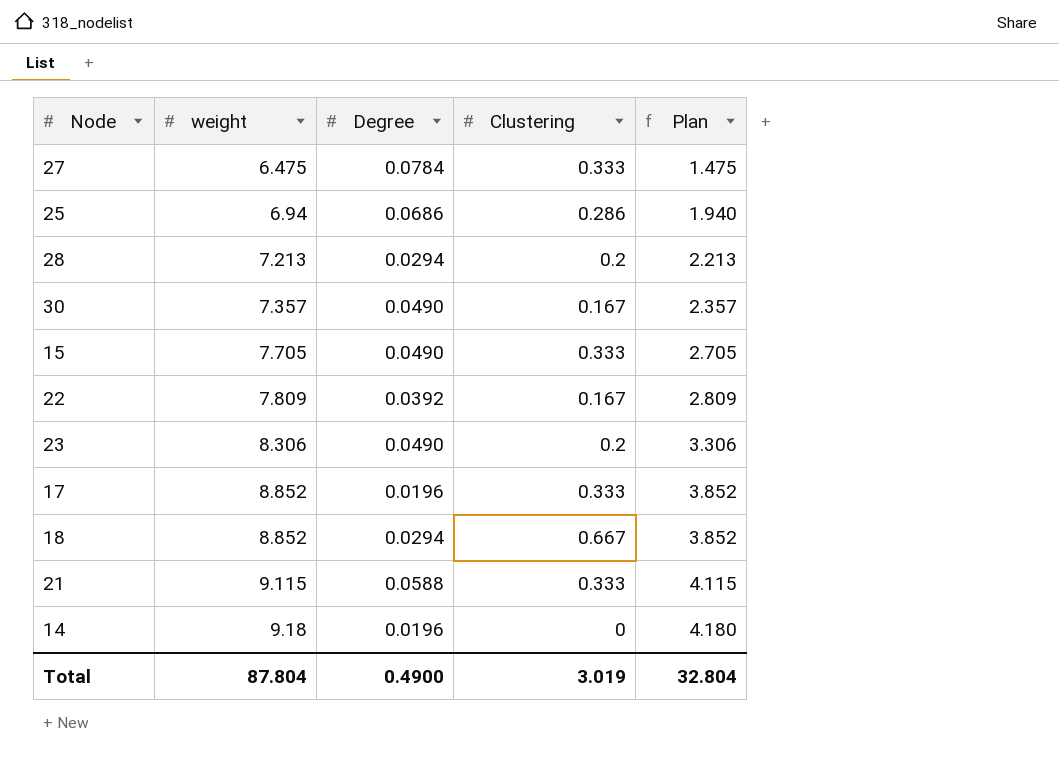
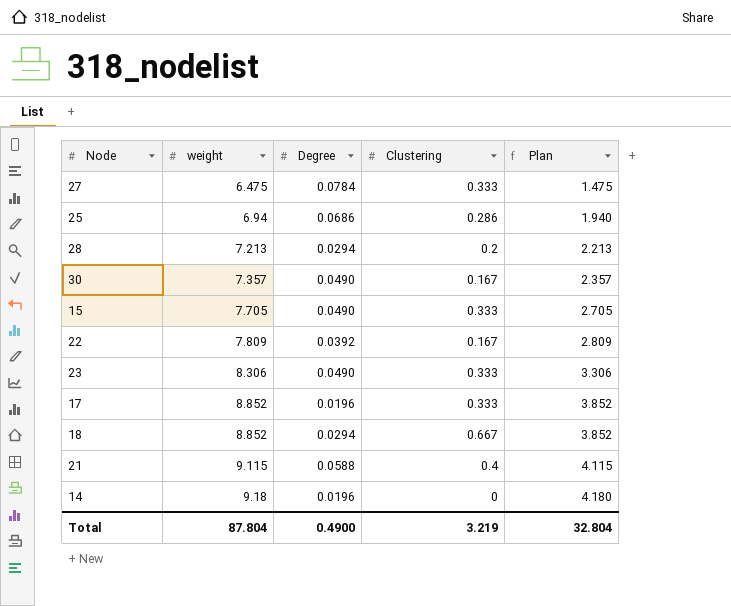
23 | Clustering: 0.2 -> 0.333
21 | Clustering: 0.333 -> 0.4
Total | Clustering: 3.019 -> 3.219

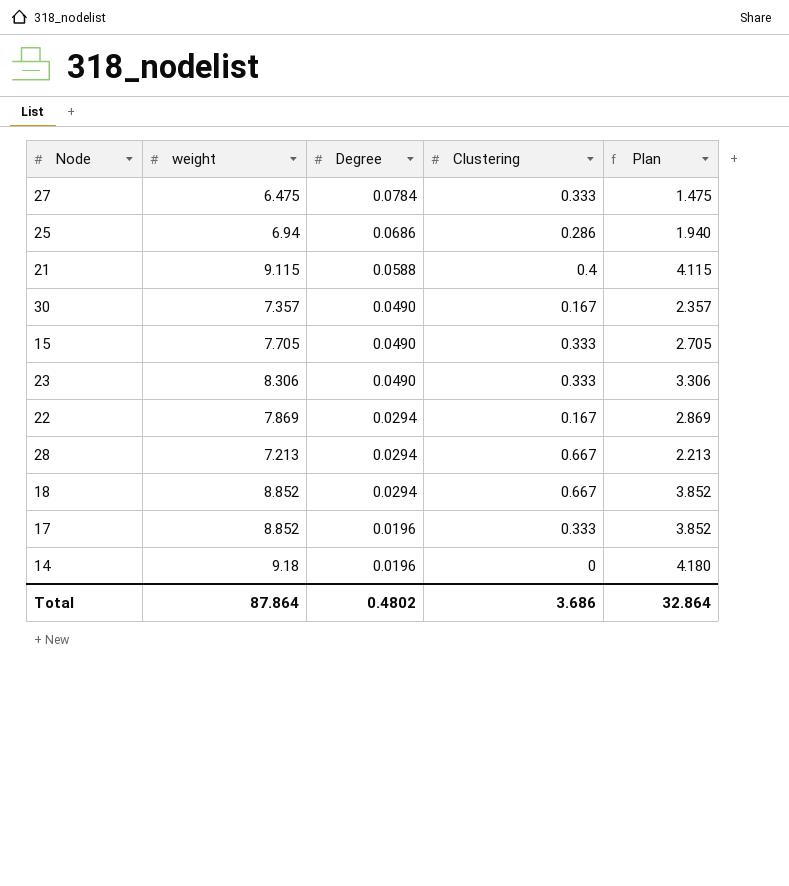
row order: weight ascending -> Degree descending
22 | weight: 7.809 -> 7.869
22 | Degree: 0.0392 -> 0.0294
22 | Plan: 2.809 -> 2.869
28 | Clustering: 0.2 -> 0.667
Total | weight: 87.804 -> 87.864
Total | Degree: 0.4900 -> 0.4802
Total | Clustering: 3.219 -> 3.686
Total | Plan: 32.804 -> 32.864

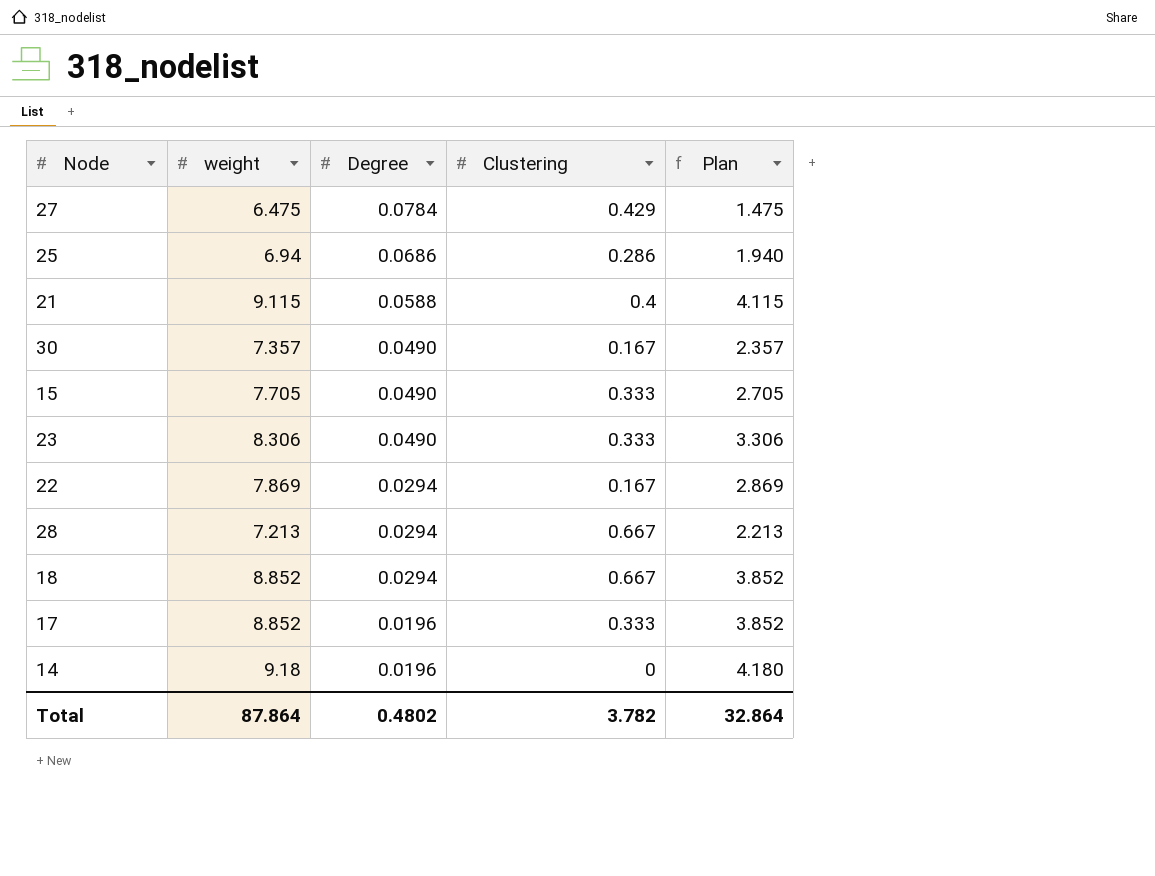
27 | Clustering: 0.333 -> 0.429
Total | Clustering: 3.686 -> 3.782

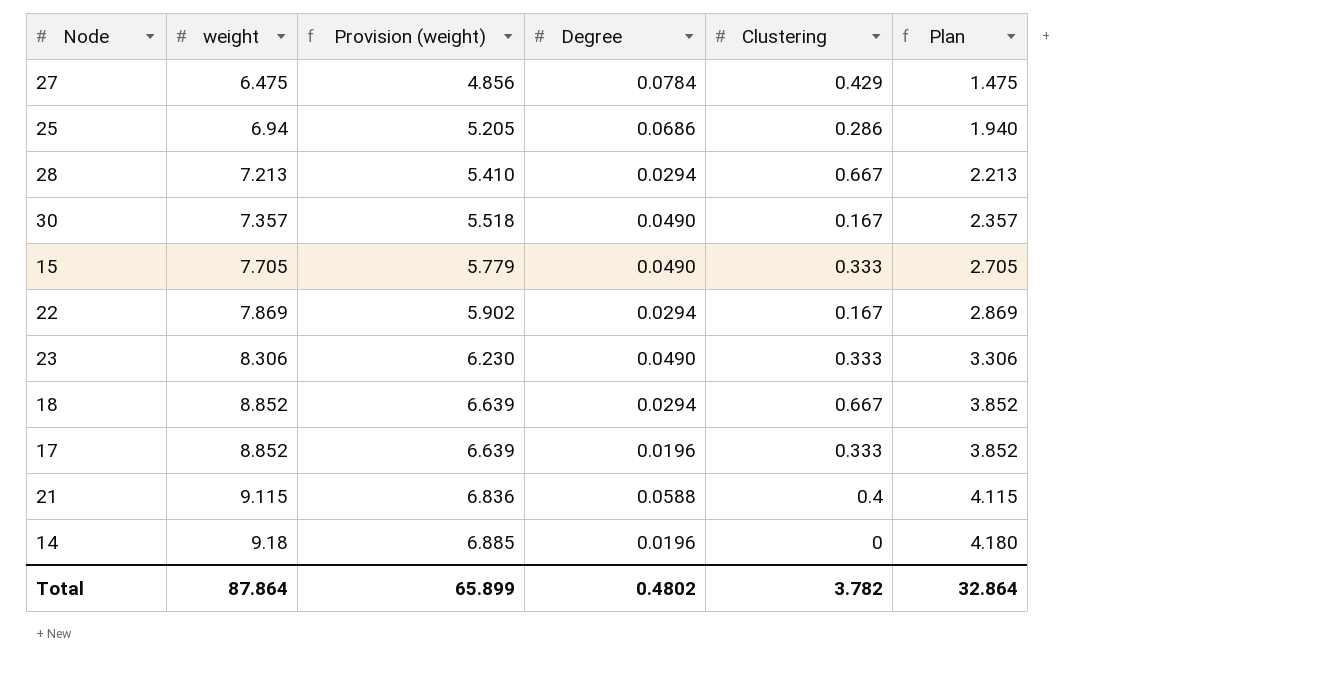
row order: Degree descending -> weight ascending
column Provision (weight) | formula: none -> [weight] * 0.75

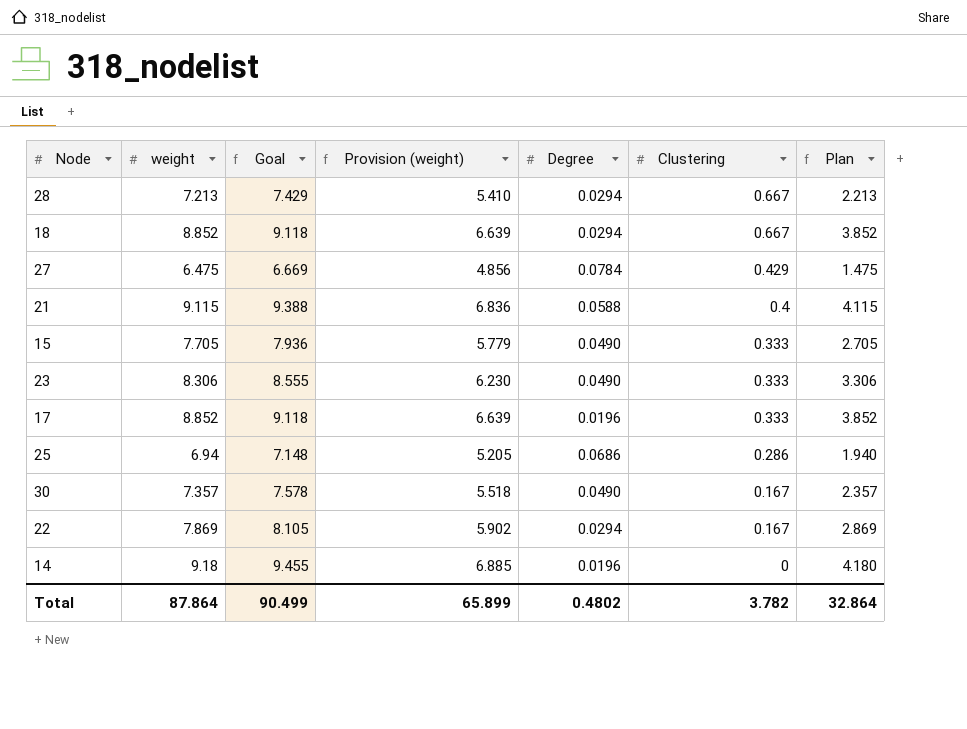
row order: weight ascending -> Clustering descending
column Goal | formula: none -> [weight] * 1.03

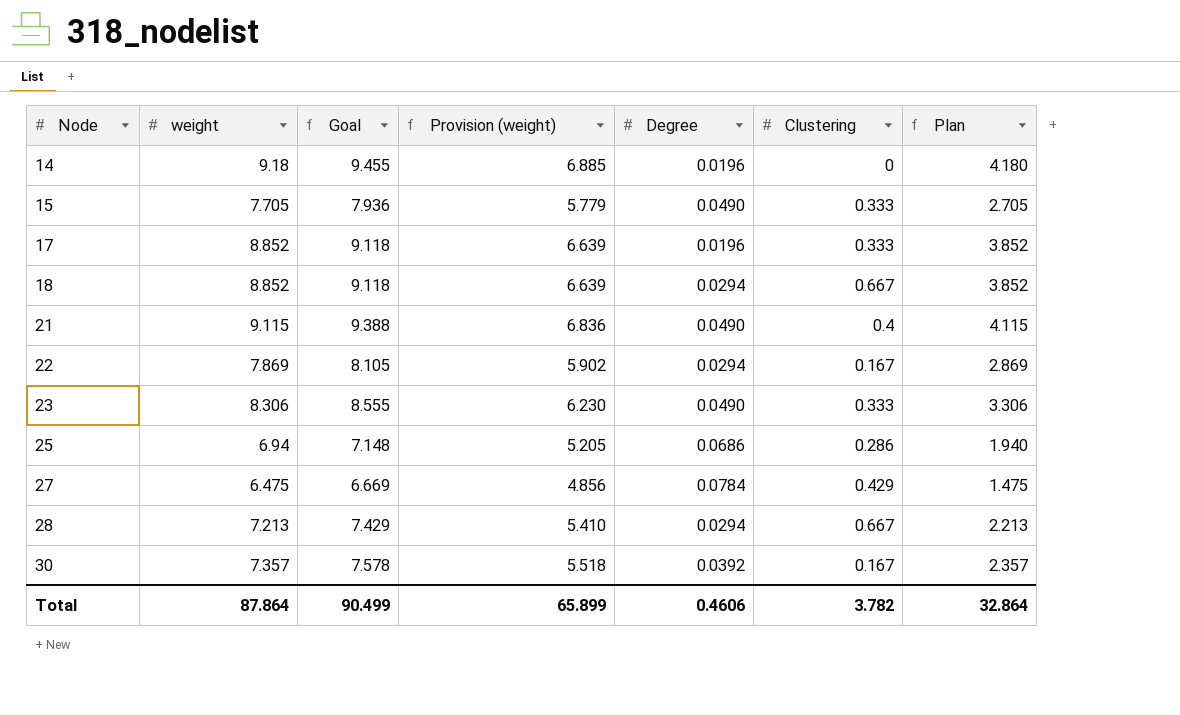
row order: Clustering descending -> Node ascending
21 | Degree: 0.0588 -> 0.0490
30 | Degree: 0.0490 -> 0.0392
Total | Degree: 0.4802 -> 0.4606

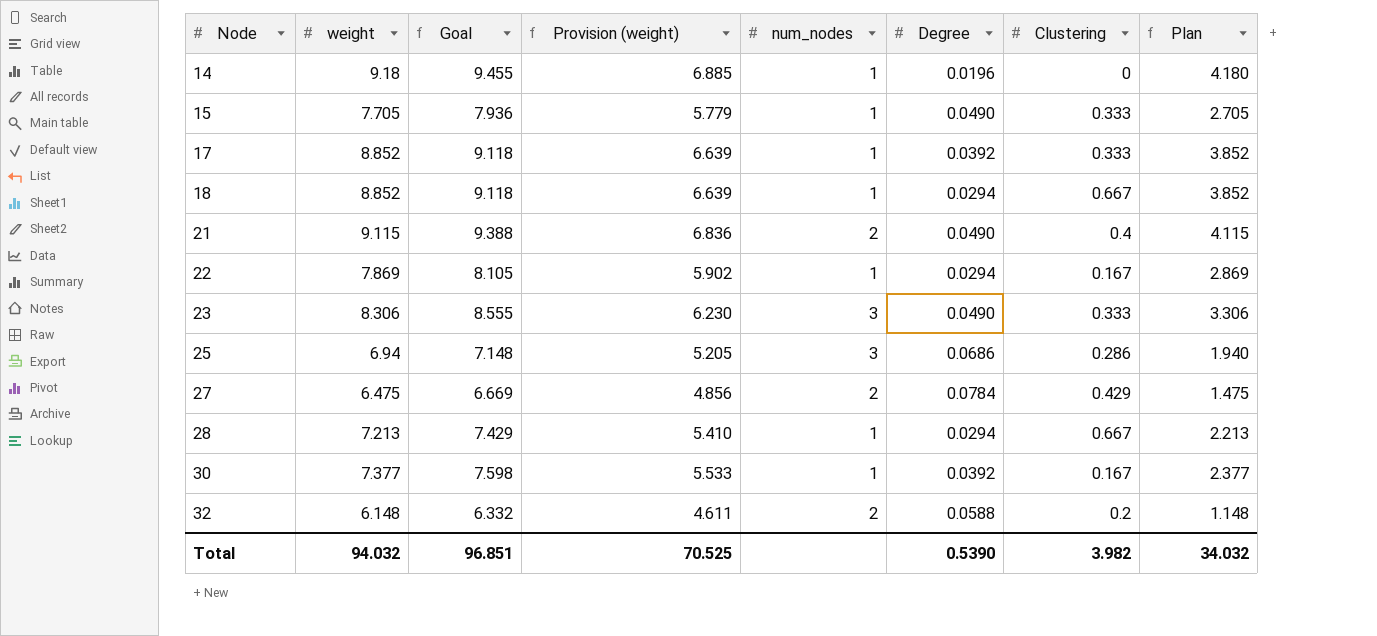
column num_nodes | position: none -> 5
17 | Degree: 0.0196 -> 0.0392
30 | weight: 7.357 -> 7.377
30 | Goal: 7.578 -> 7.598
30 | Provision (weight): 5.518 -> 5.533
30 | Plan: 2.357 -> 2.377
row 32: none -> 6.148 | 6.332 | 4.611 | 2 | 0.0588 | 0.2 | 1.148
Total | weight: 87.864 -> 94.032
Total | Goal: 90.499 -> 96.851
Total | Provision (weight): 65.899 -> 70.525
Total | Degree: 0.4606 -> 0.5390
Total | Clustering: 3.782 -> 3.982
Total | Plan: 32.864 -> 34.032

